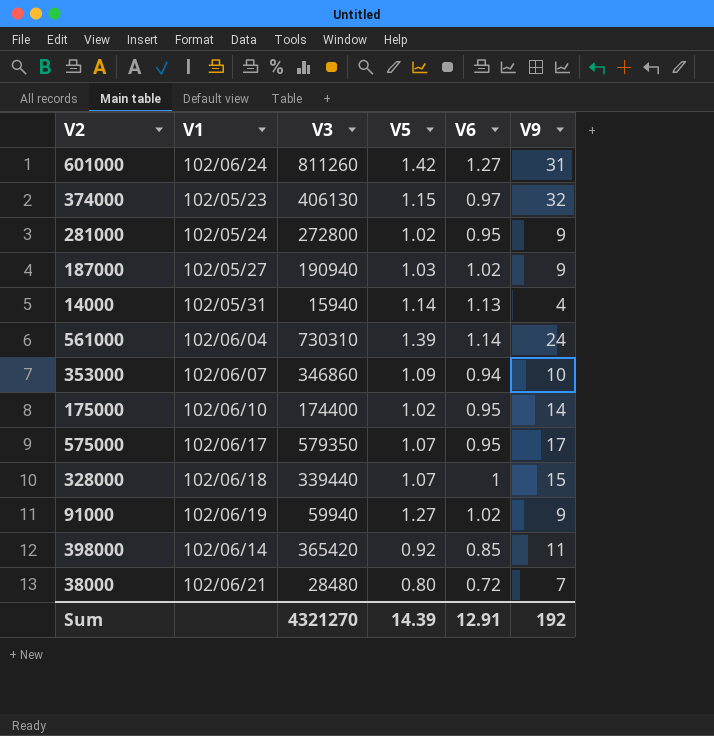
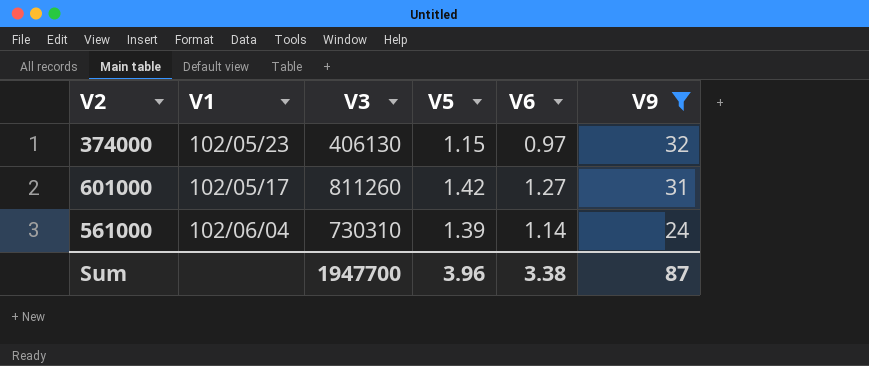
filter: none -> V9 >= 24
row order: none -> V9 descending
601000 | V1: 102/06/24 -> 102/05/17
Sum | V3: 4321270 -> 1947700
Sum | V5: 14.39 -> 3.96
Sum | V6: 12.91 -> 3.38
Sum | V9: 192 -> 87

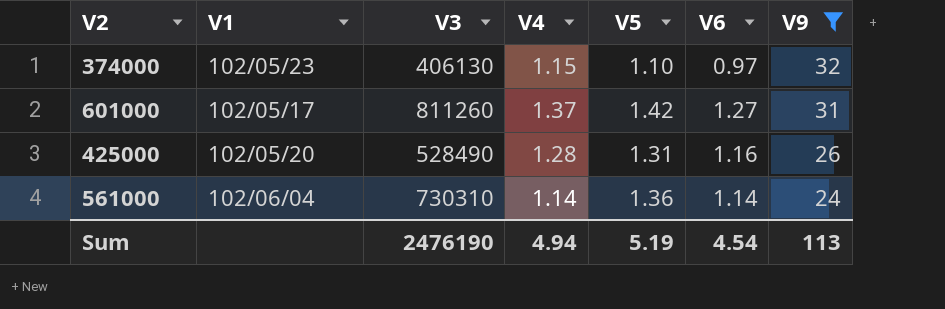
column V4 | position: none -> 4
374000 | V5: 1.15 -> 1.10
row 425000: none -> 102/05/20 | 528490 | 1.28 | 1.31 | 1.16 | 26
561000 | V5: 1.39 -> 1.36
Sum | V3: 1947700 -> 2476190
Sum | V5: 3.96 -> 5.19
Sum | V6: 3.38 -> 4.54
Sum | V9: 87 -> 113

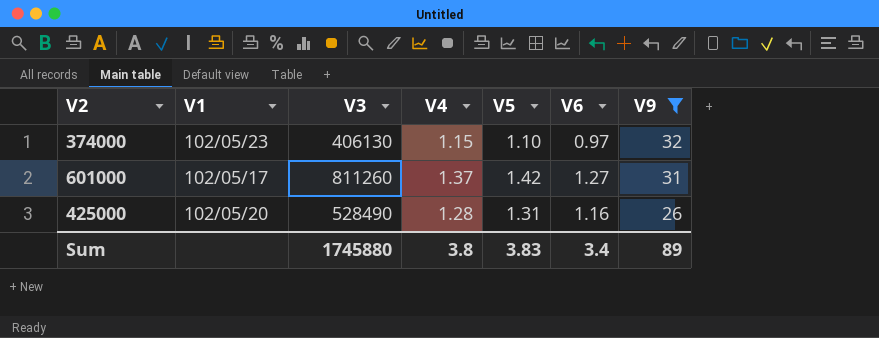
row 561000: 102/06/04 | 730310 | 1.14 | 1.36 | 1.14 | 24 -> none
Sum | V3: 2476190 -> 1745880
Sum | V4: 4.94 -> 3.8
Sum | V5: 5.19 -> 3.83
Sum | V6: 4.54 -> 3.4
Sum | V9: 113 -> 89

